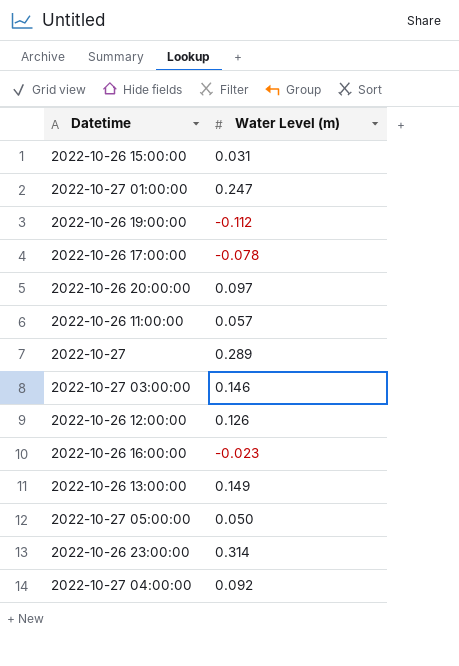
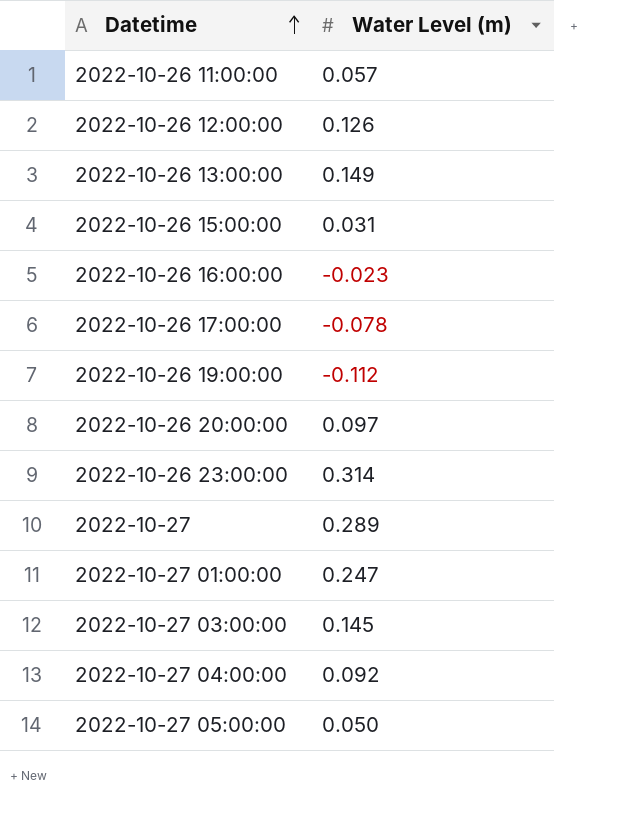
row order: none -> Datetime ascending
2022-10-27 03:00:00 | Water Level (m): 0.146 -> 0.145

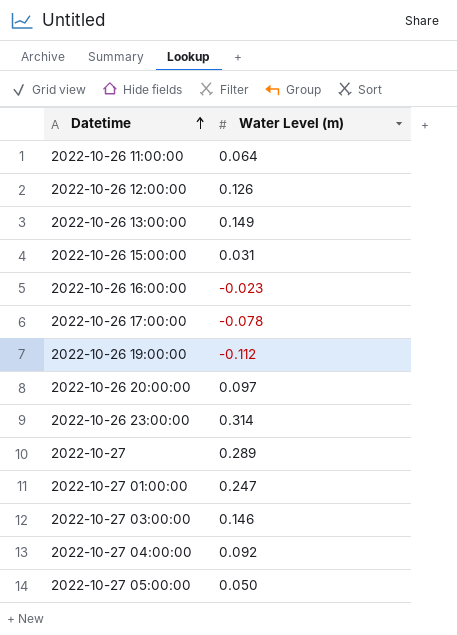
2022-10-26 11:00:00 | Water Level (m): 0.057 -> 0.064
2022-10-27 03:00:00 | Water Level (m): 0.145 -> 0.146

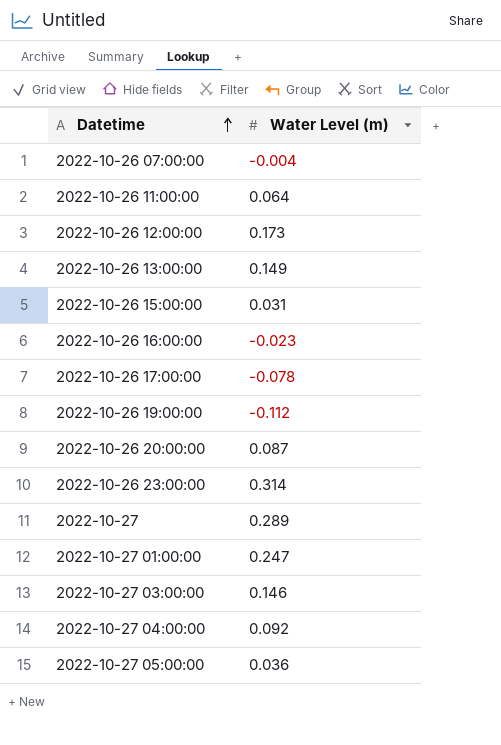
row 2022-10-26 07:00:00: none -> -0.004
2022-10-26 12:00:00 | Water Level (m): 0.126 -> 0.173
2022-10-26 20:00:00 | Water Level (m): 0.097 -> 0.087
2022-10-27 05:00:00 | Water Level (m): 0.050 -> 0.036

